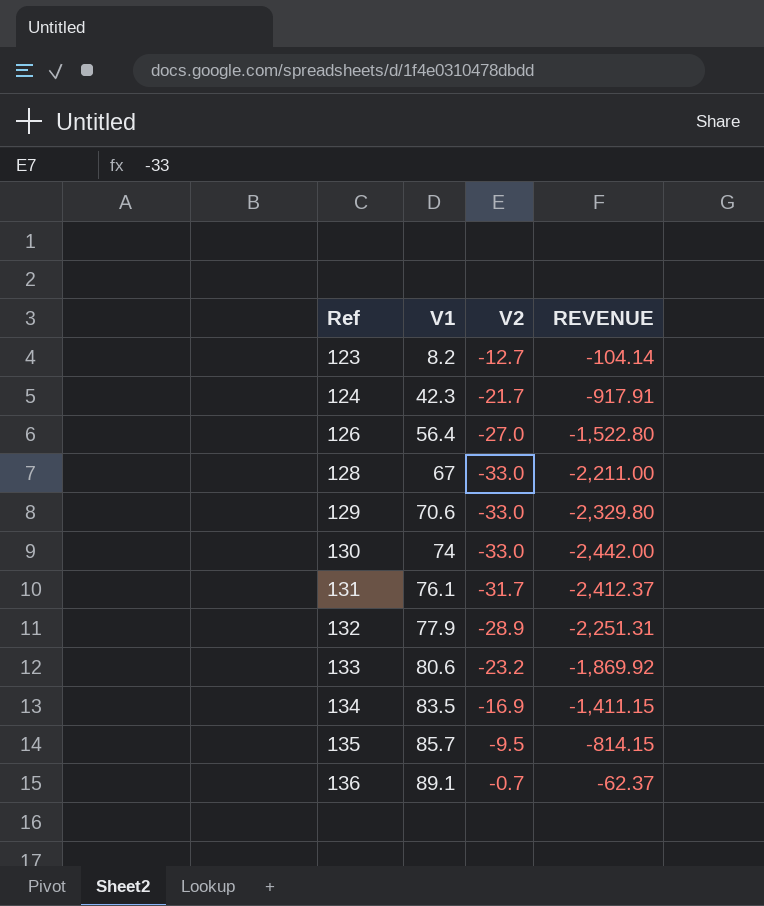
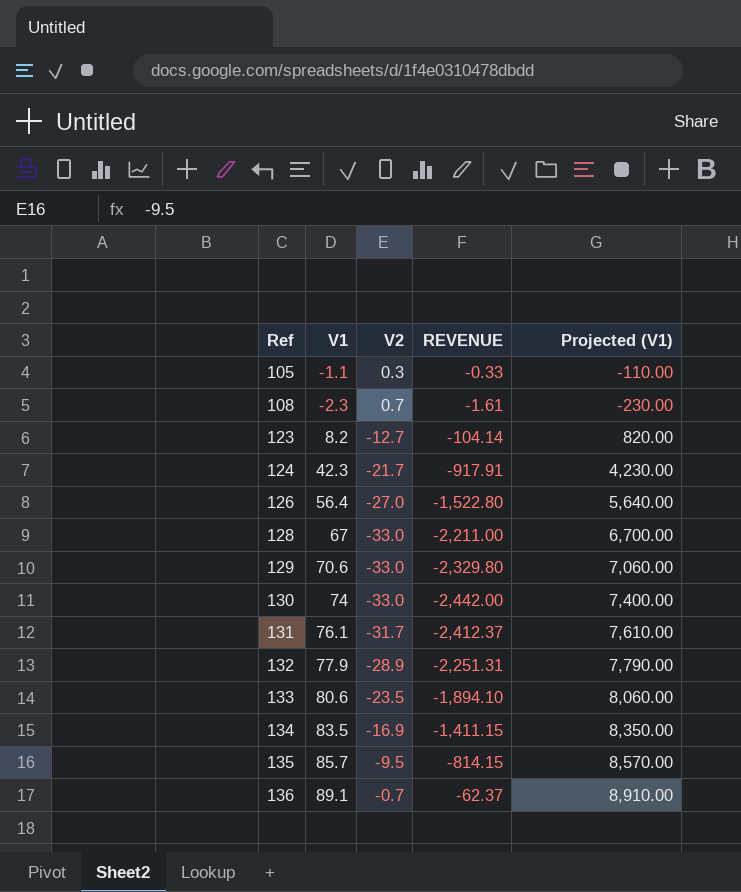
column Projected (V1) | formula: none -> [V1] * 100
row 105: none -> -1.1 | 0.3 | -0.33 | -110.00
row 108: none -> -2.3 | 0.7 | -1.61 | -230.00
133 | V2: -23.2 -> -23.5
133 | REVENUE: -1,869.92 -> -1,894.10

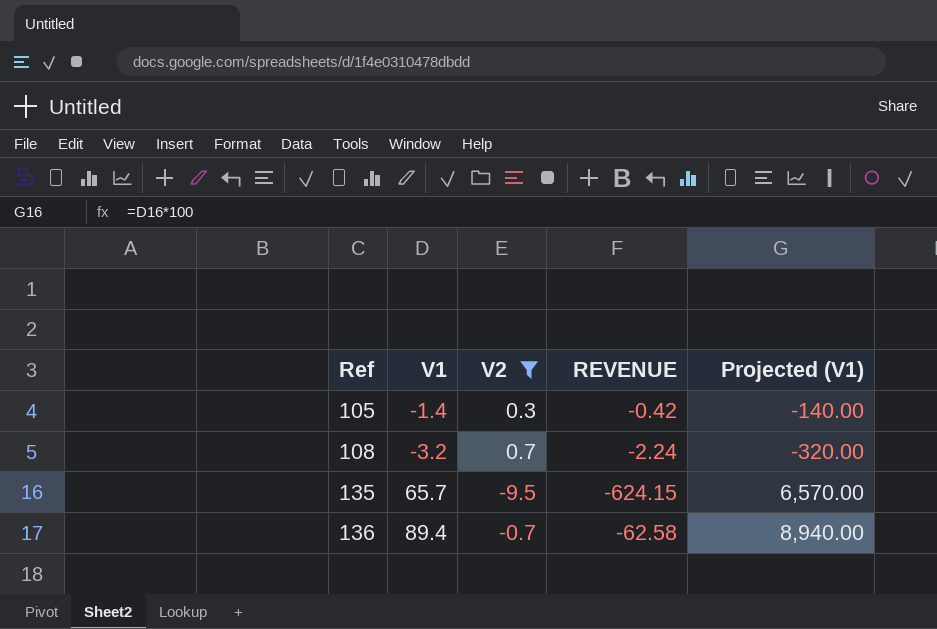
filter: none -> V2 >= -9.5
105 | V1: -1.1 -> -1.4
105 | REVENUE: -0.33 -> -0.42
105 | Projected (V1): -110.00 -> -140.00
108 | V1: -2.3 -> -3.2
108 | REVENUE: -1.61 -> -2.24
108 | Projected (V1): -230.00 -> -320.00
135 | V1: 85.7 -> 65.7
135 | REVENUE: -814.15 -> -624.15
135 | Projected (V1): 8,570.00 -> 6,570.00
136 | V1: 89.1 -> 89.4
136 | REVENUE: -62.37 -> -62.58
136 | Projected (V1): 8,910.00 -> 8,940.00

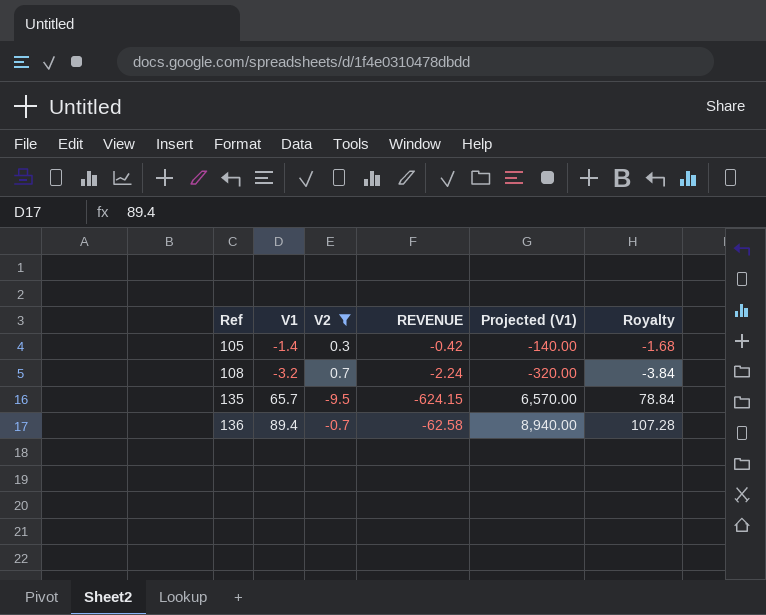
column Royalty | formula: none -> [V1] * 1.2

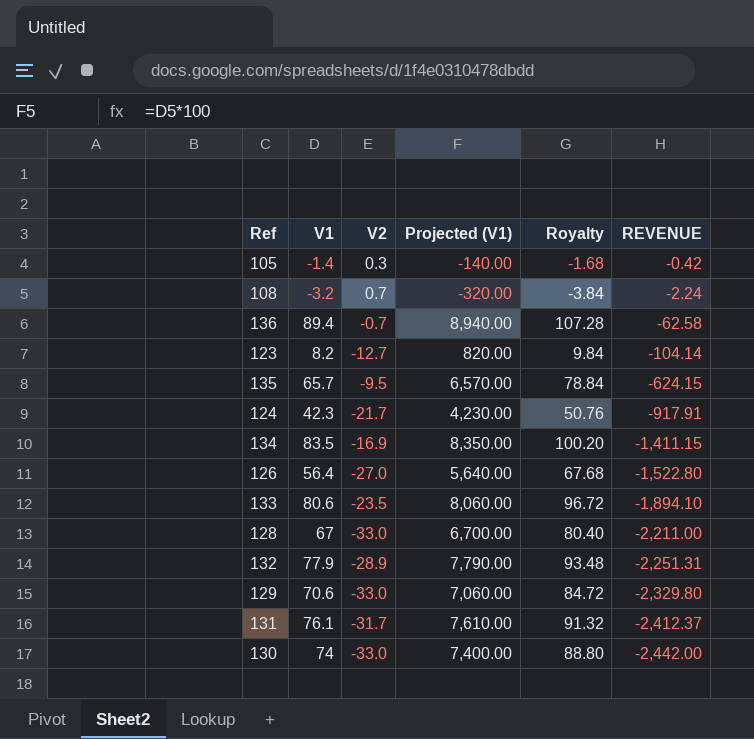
filter: V2 >= -9.5 -> none
row order: Ref ascending -> REVENUE descending
column REVENUE | position: 4 -> 6

